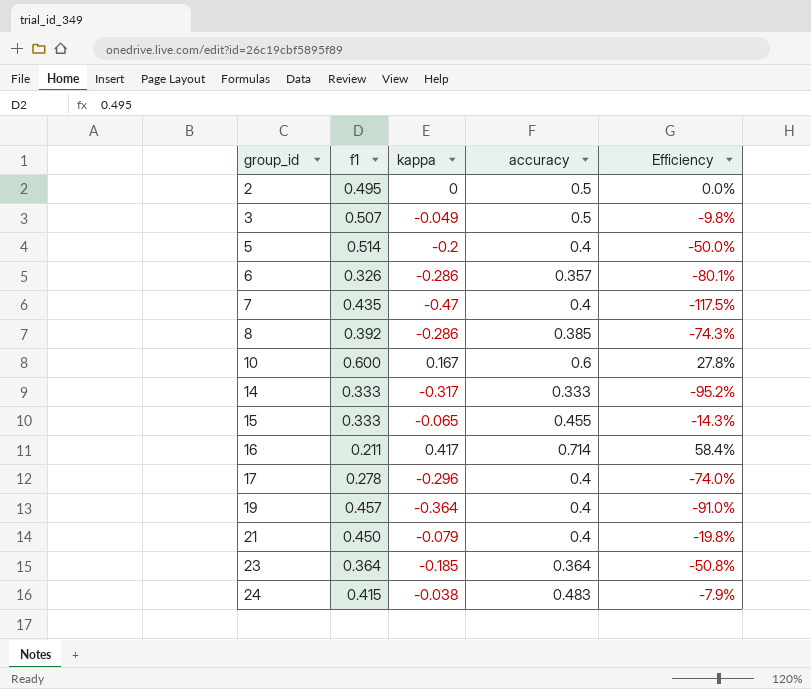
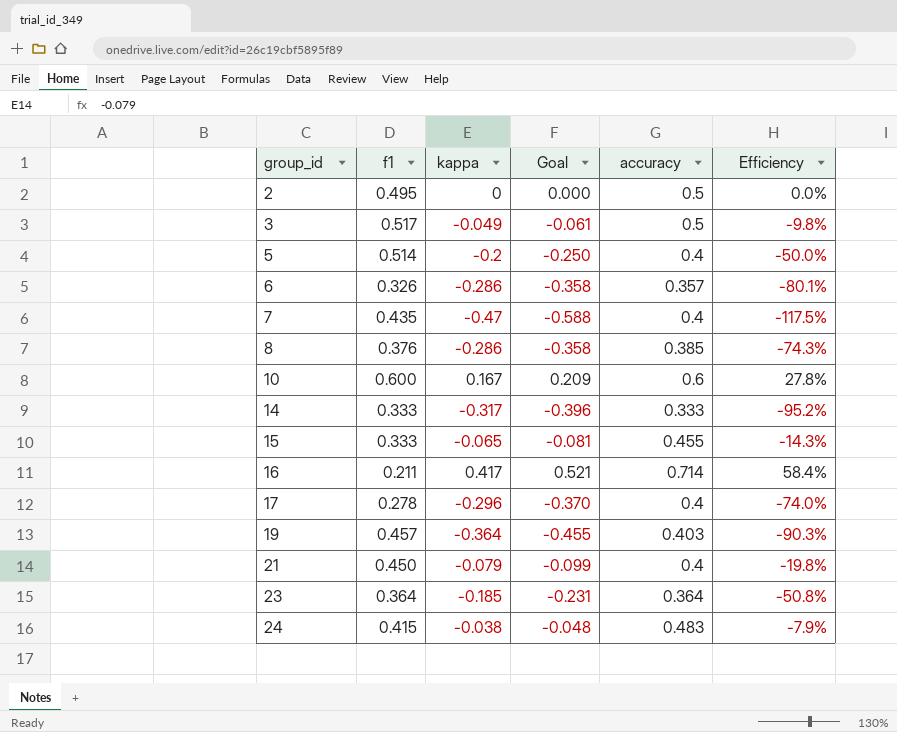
column Goal | formula: none -> [kappa] * 1.25
3 | f1: 0.507 -> 0.517
8 | f1: 0.392 -> 0.376
19 | accuracy: 0.4 -> 0.403
19 | Efficiency: -91.0% -> -90.3%

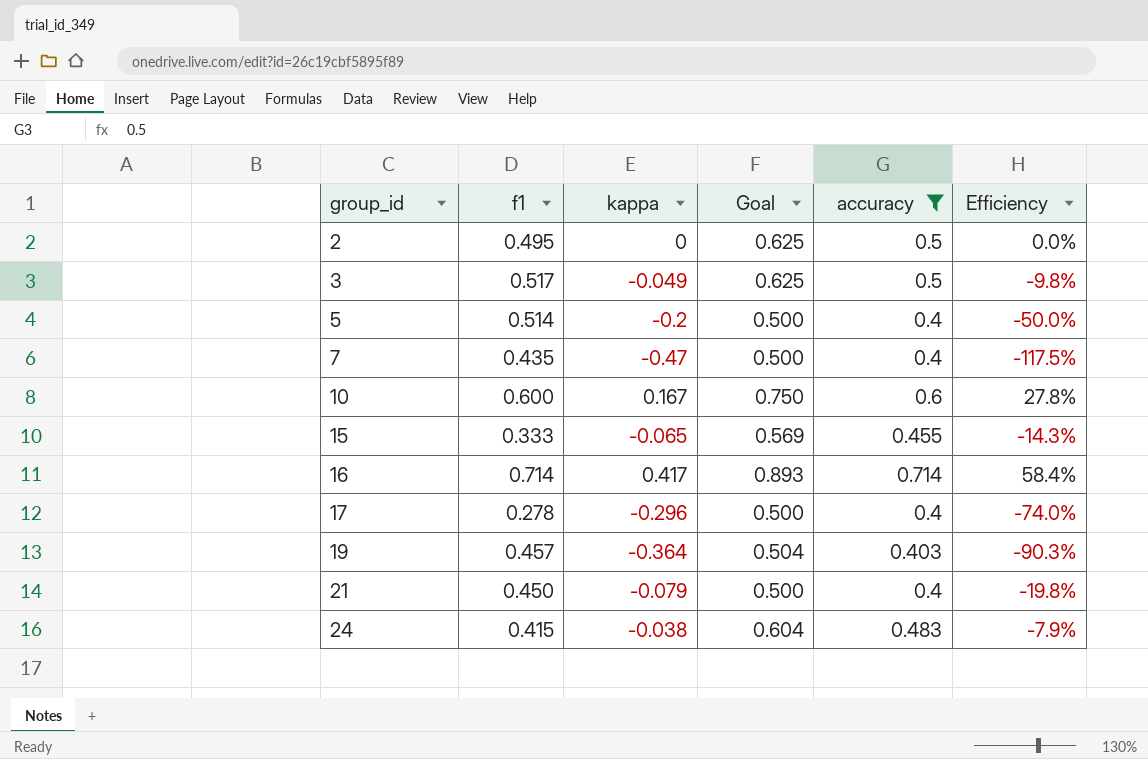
filter: none -> accuracy >= 0.4
column Goal | formula: [kappa] * 1.25 -> [accuracy] * 1.25
16 | f1: 0.211 -> 0.714

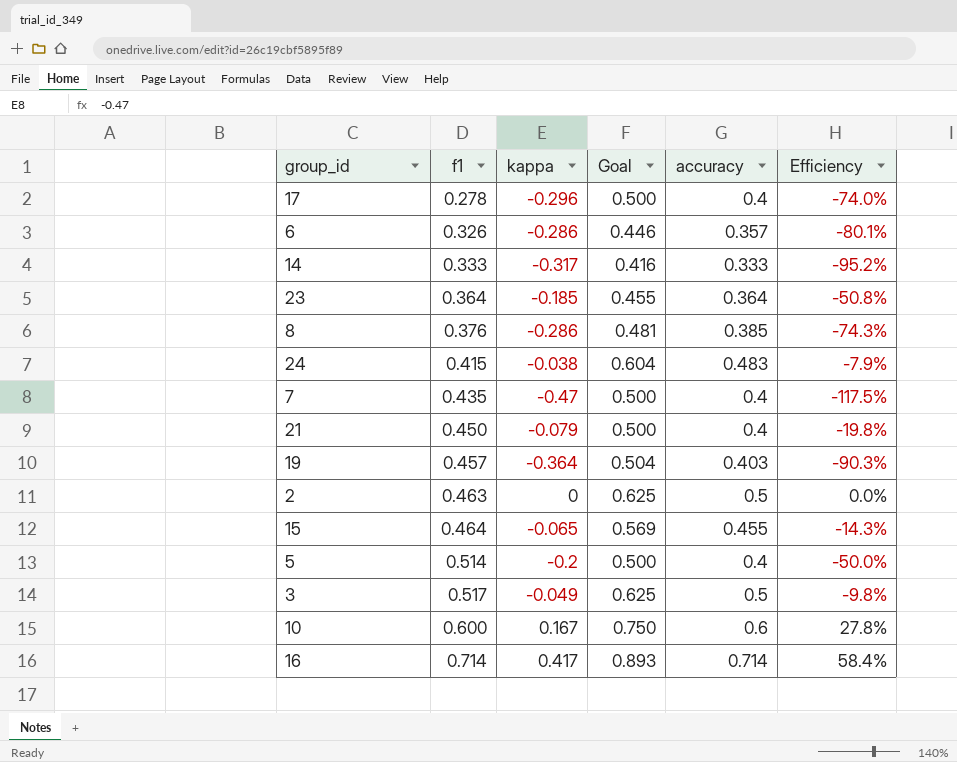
filter: accuracy >= 0.4 -> none
row order: group_id ascending -> f1 ascending
2 | f1: 0.495 -> 0.463
15 | f1: 0.333 -> 0.464

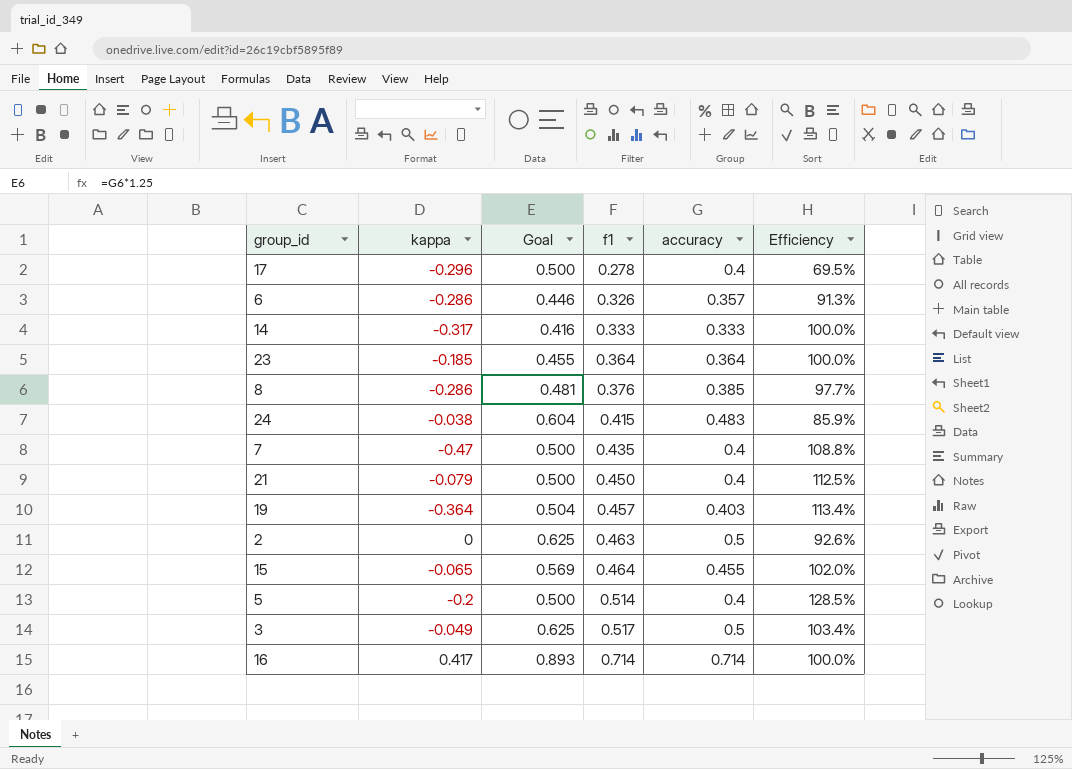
column f1 | position: 2 -> 4
column Efficiency | formula: [kappa] / [accuracy] -> [f1] / [accuracy]
row 10: 0.600 | 0.167 | 0.750 | 0.6 | 27.8% -> none

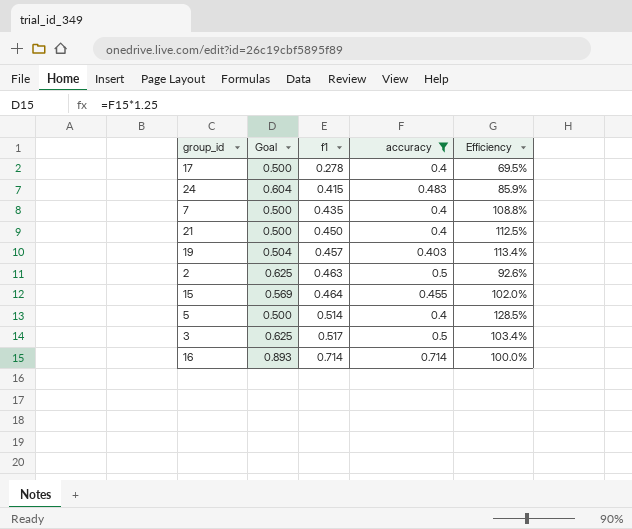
filter: none -> accuracy >= 0.4
column kappa | position: 2 -> none

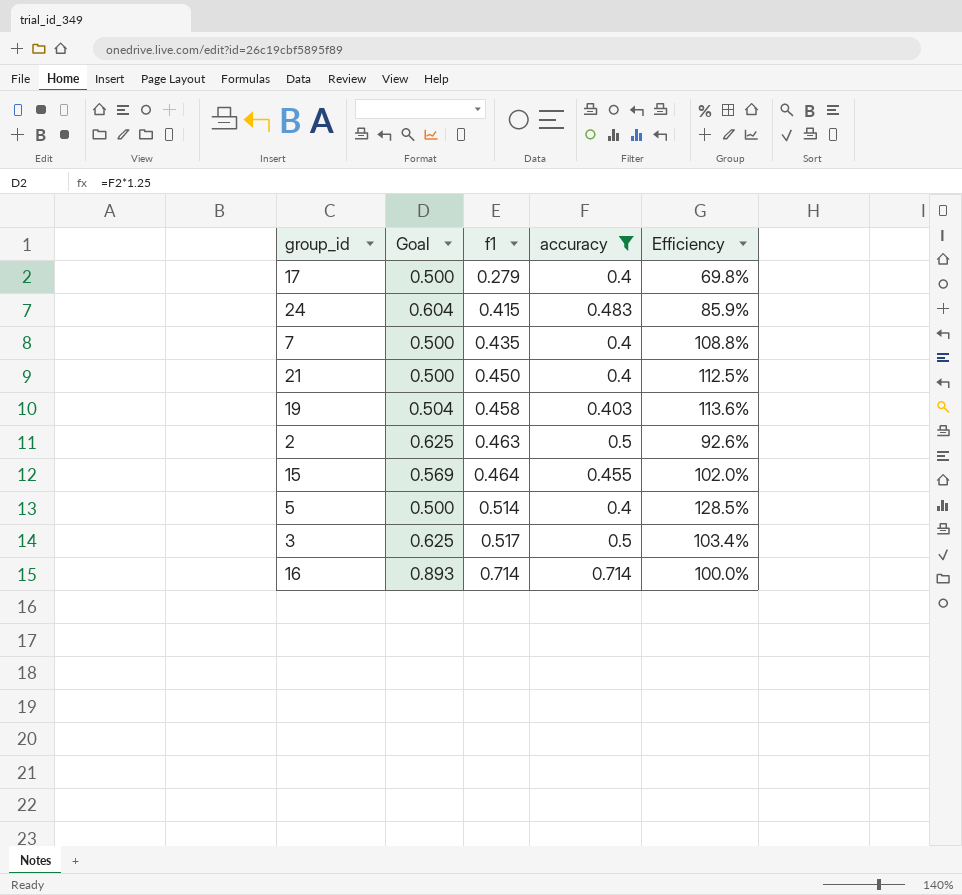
17 | f1: 0.278 -> 0.279
17 | Efficiency: 69.5% -> 69.8%
19 | f1: 0.457 -> 0.458
19 | Efficiency: 113.4% -> 113.6%

